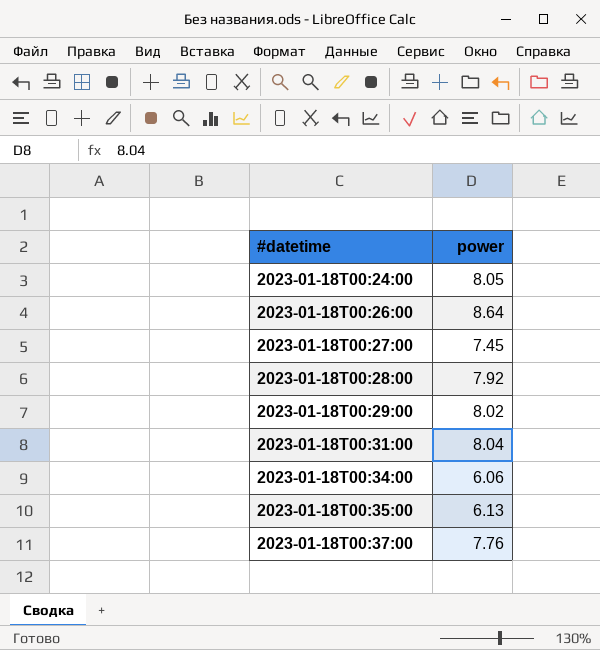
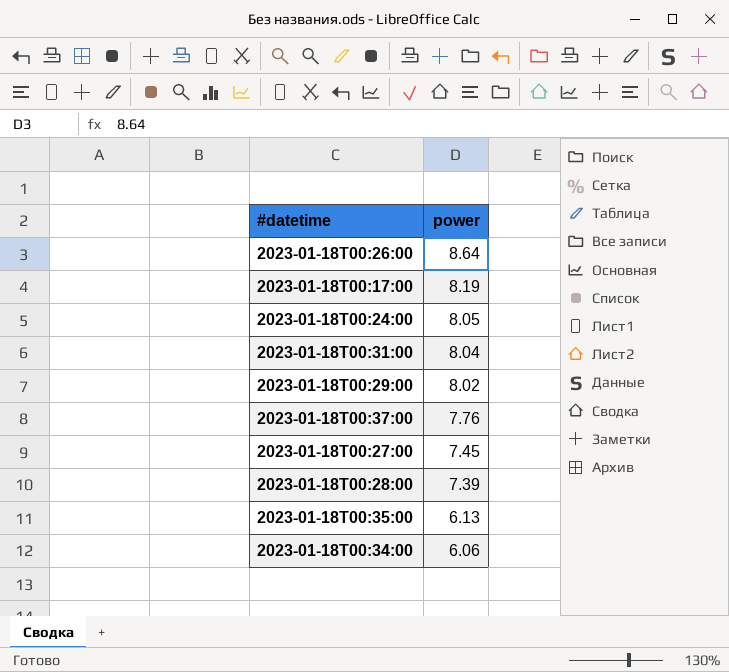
row order: #datetime ascending -> power descending
row 2023-01-18T00:17:00: none -> 8.19
2023-01-18T00:28:00 | power: 7.92 -> 7.39

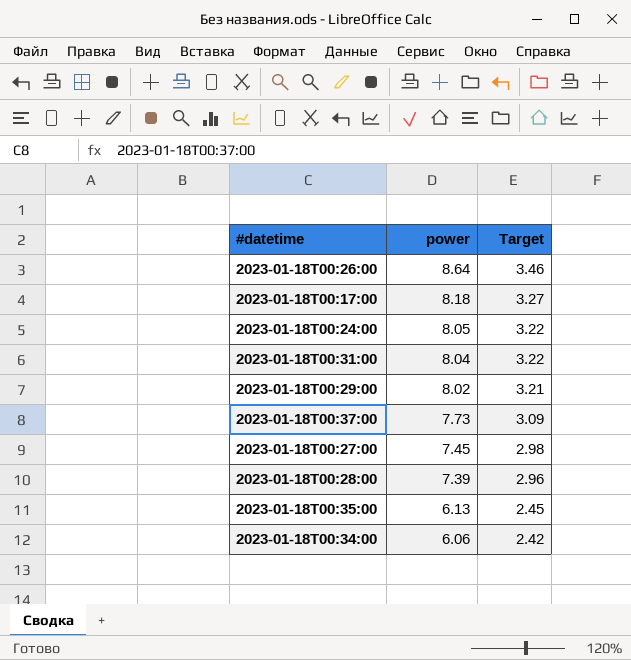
column Target | formula: none -> [power] * 0.4
2023-01-18T00:17:00 | power: 8.19 -> 8.18
2023-01-18T00:37:00 | power: 7.76 -> 7.73

